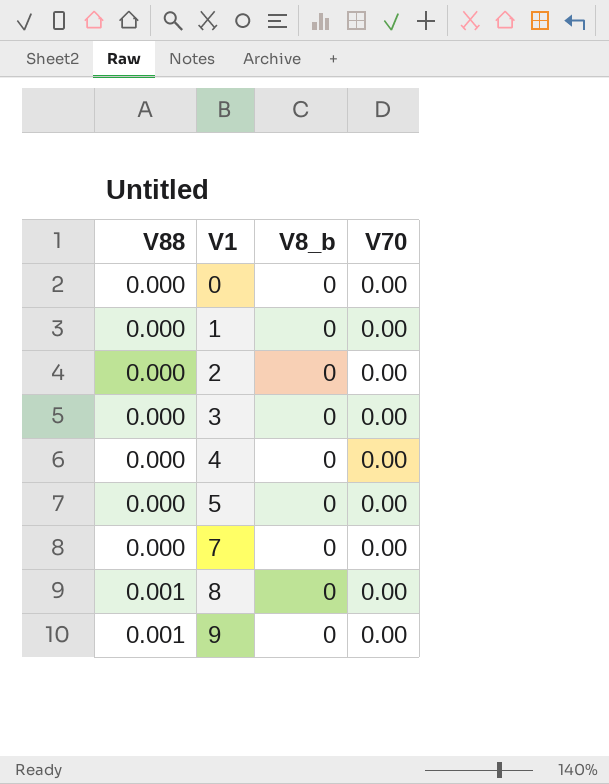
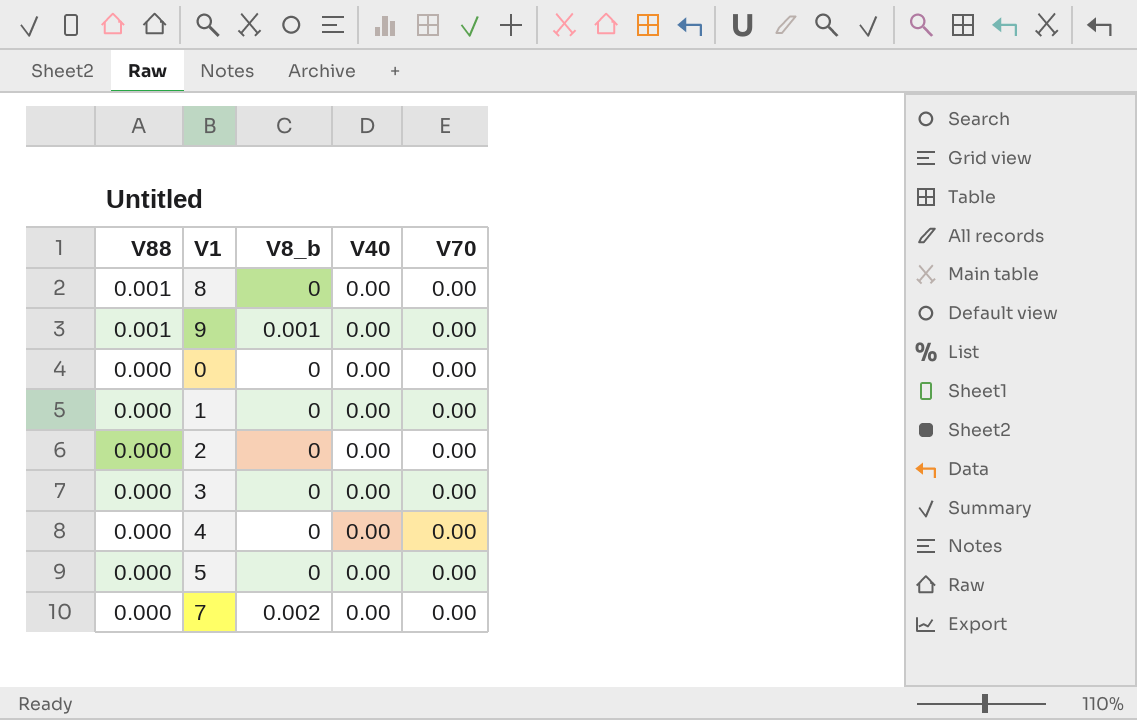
row order: V88 ascending -> V88 descending
column V40 | position: none -> 4
9 | V8_b: 0 -> 0.001
7 | V8_b: 0 -> 0.002

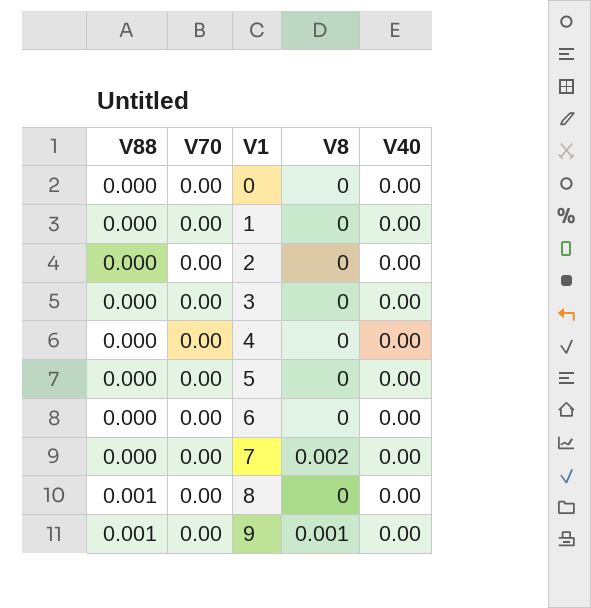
row order: V88 descending -> V88 ascending
column V70 | position: 5 -> 2
column name: V8_b -> V8
row 6: none -> 0.000 | 0.00 | 0 | 0.00

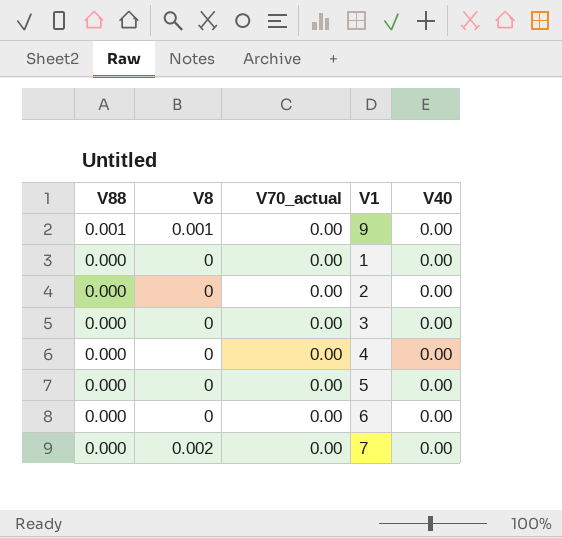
row order: V88 ascending -> V88 descending
column V8 | position: 4 -> 2
column name: V70 -> V70_actual
row 0: 0.000 | 0.00 | 0 | 0.00 -> none
row 8: 0.001 | 0.00 | 0 | 0.00 -> none

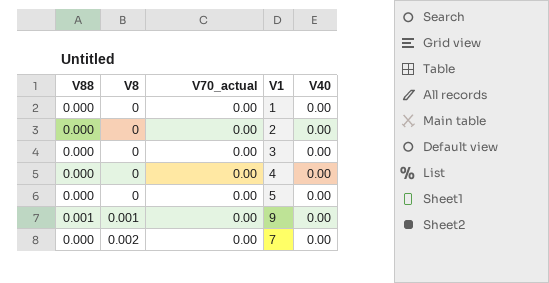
row order: V88 descending -> V8 ascending
row 6: 0.000 | 0 | 0.00 | 0.00 -> none

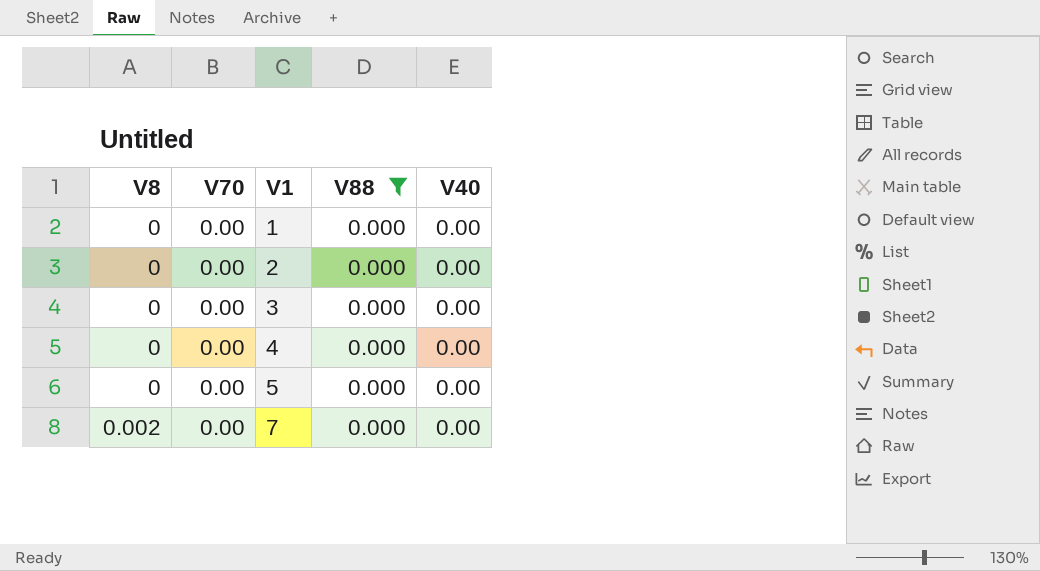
filter: none -> V88 = 0.000
column name: V70_actual -> V70
column V88 | position: 1 -> 4

